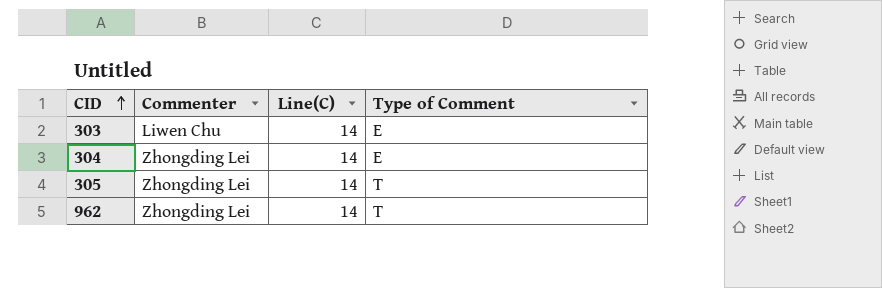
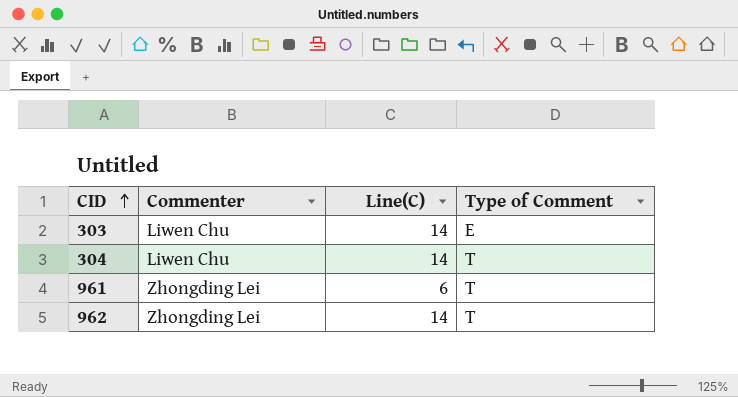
row 305: Zhongding Lei | 14 | T -> none
304 | Commenter: Zhongding Lei -> Liwen Chu
304 | Type of Comment: E -> T
row 961: none -> Zhongding Lei | 6 | T

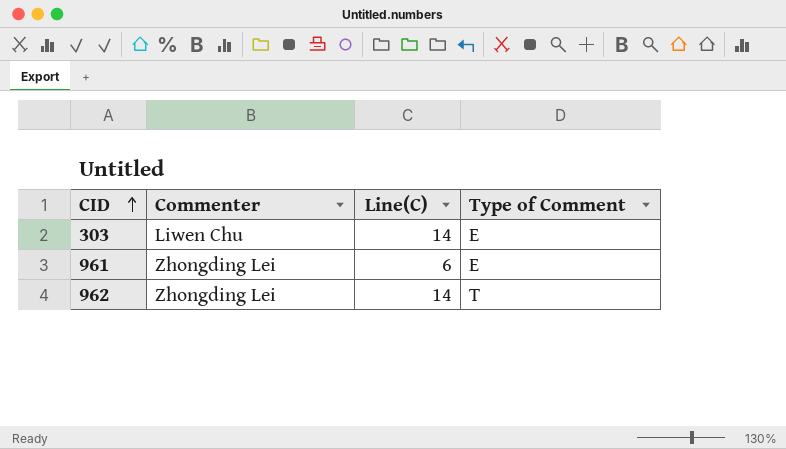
row 304: Liwen Chu | 14 | T -> none
961 | Type of Comment: T -> E

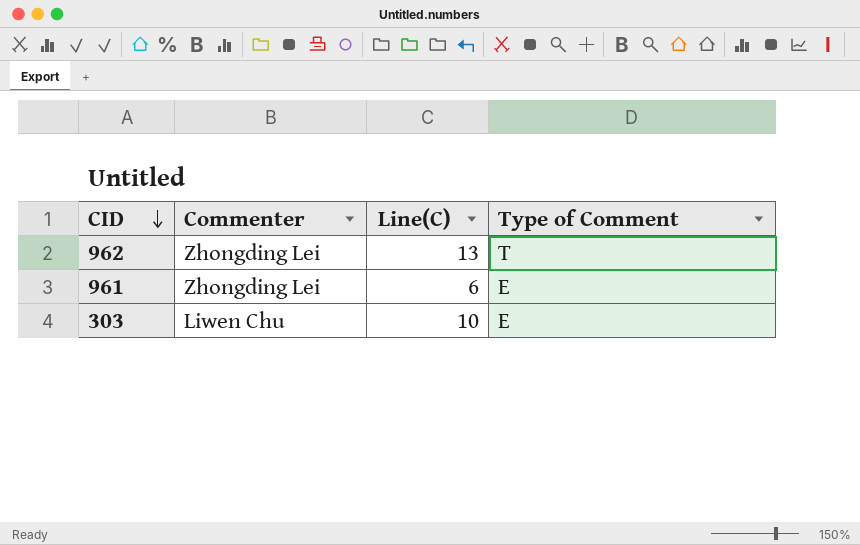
row order: CID ascending -> CID descending
962 | Line(C): 14 -> 13
303 | Line(C): 14 -> 10

